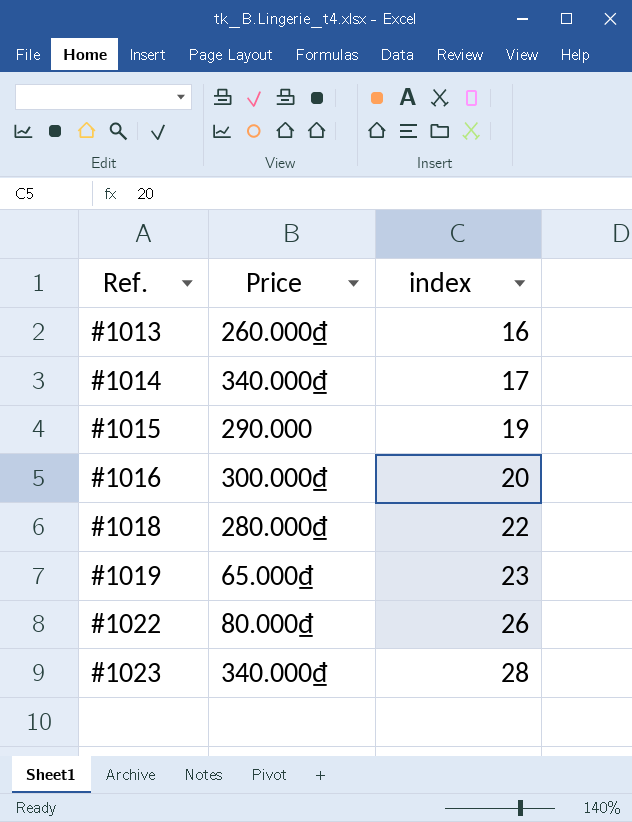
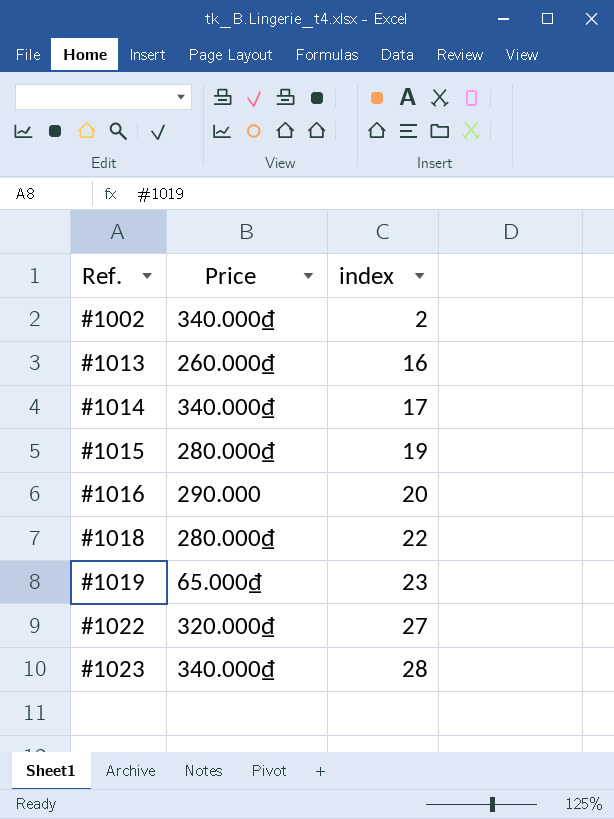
row #1002: none -> 340.000₫ | 2
#1015 | Price: 290.000 -> 280.000₫
#1016 | Price: 300.000₫ -> 290.000
#1022 | Price: 80.000₫ -> 320.000₫
#1022 | index: 26 -> 27

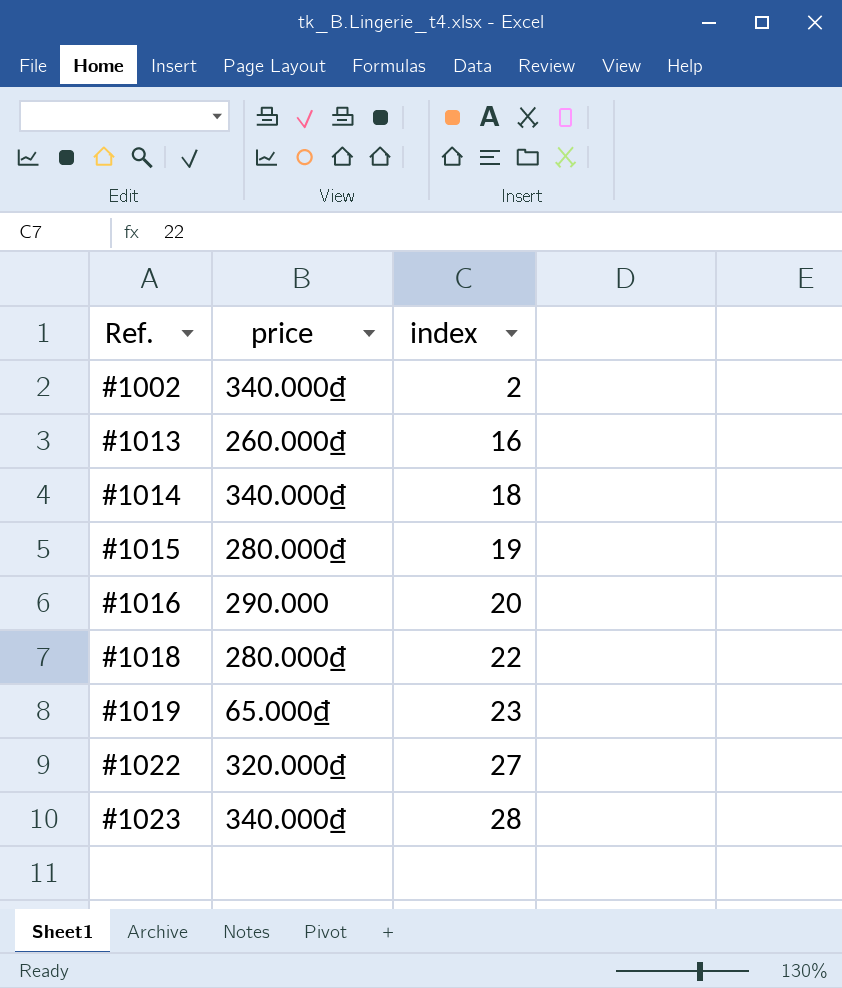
column name: Price -> price
#1014 | index: 17 -> 18

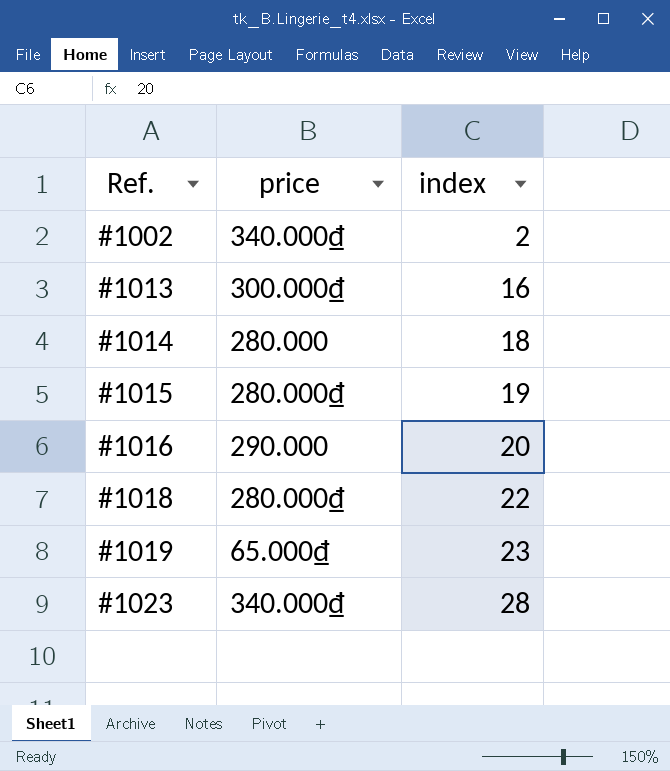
row #1022: 320.000₫ | 27 -> none
#1013 | price: 260.000₫ -> 300.000₫
#1014 | price: 340.000₫ -> 280.000

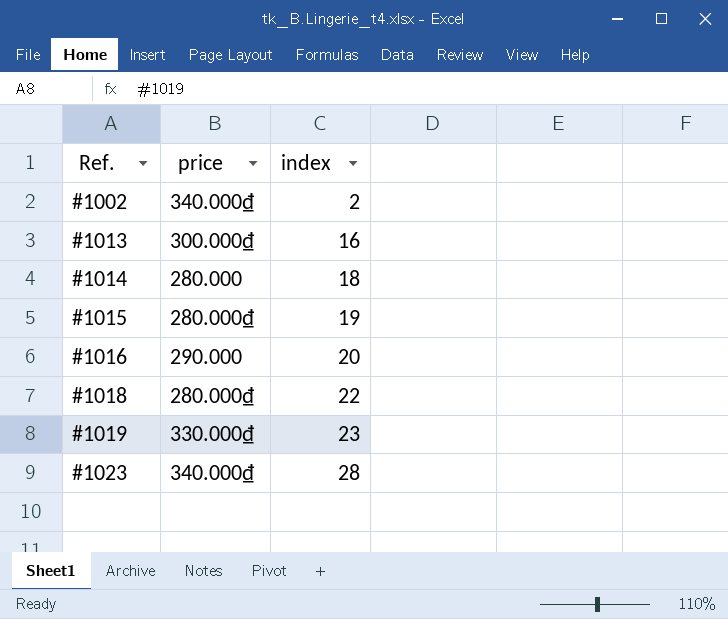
#1019 | price: 65.000₫ -> 330.000₫

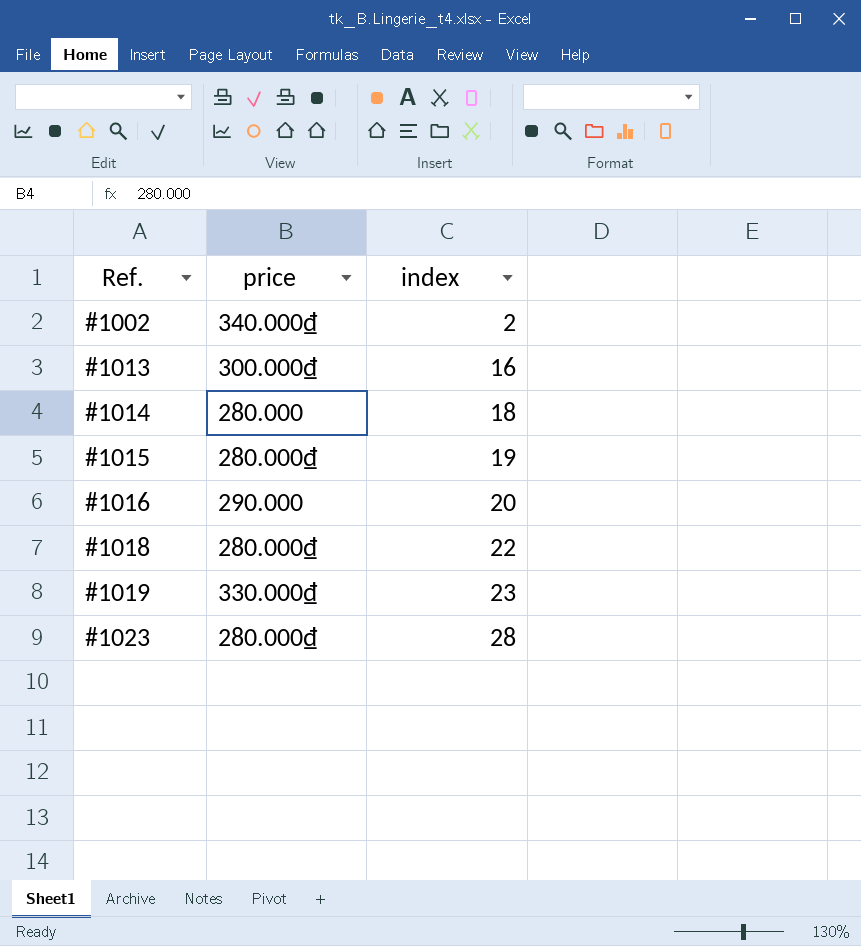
#1023 | price: 340.000₫ -> 280.000₫

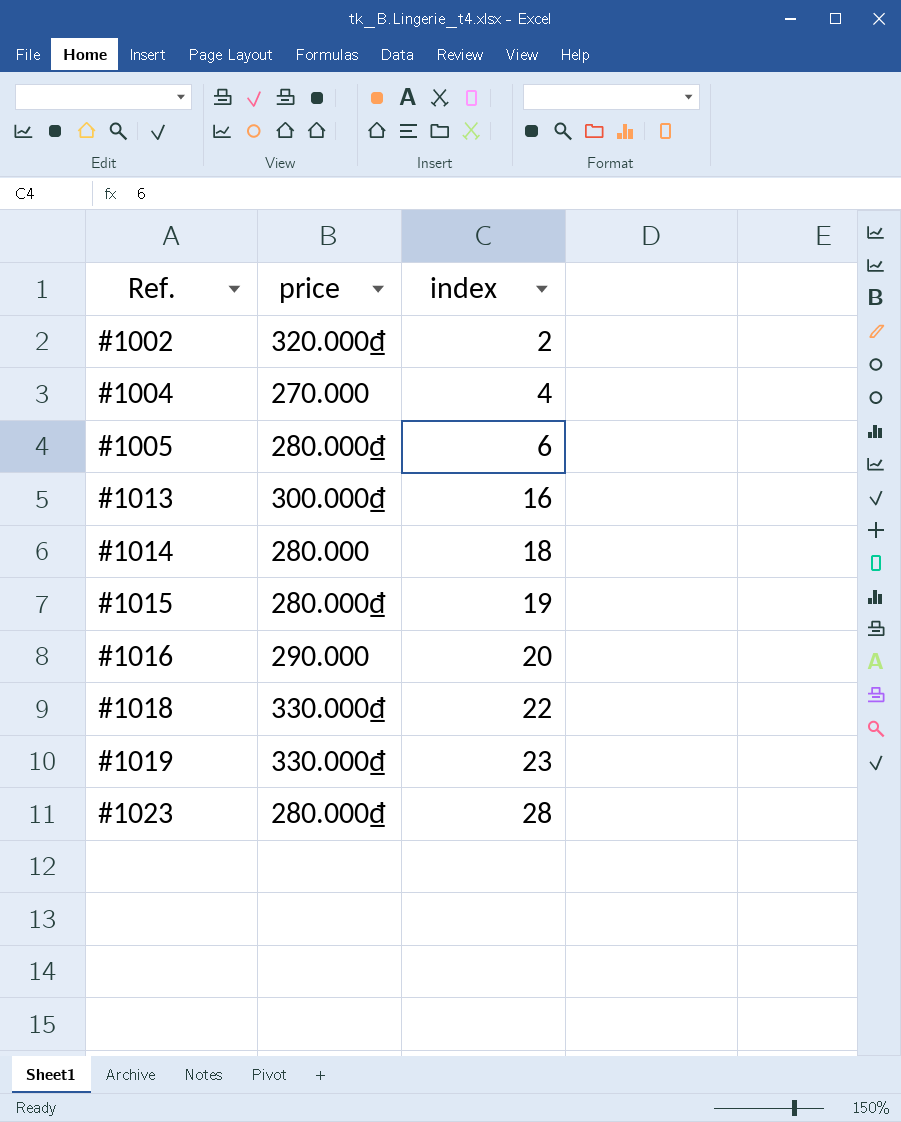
#1002 | price: 340.000₫ -> 320.000₫
row #1004: none -> 270.000 | 4
row #1005: none -> 280.000₫ | 6
#1018 | price: 280.000₫ -> 330.000₫

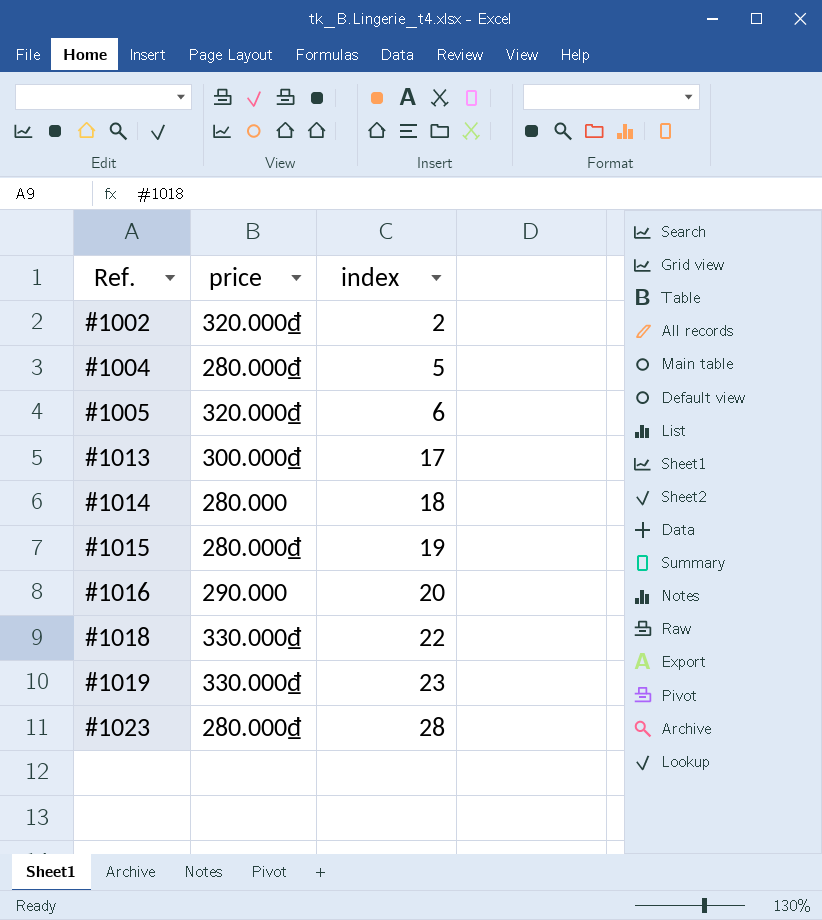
#1004 | price: 270.000 -> 280.000₫
#1004 | index: 4 -> 5
#1005 | price: 280.000₫ -> 320.000₫
#1013 | index: 16 -> 17

